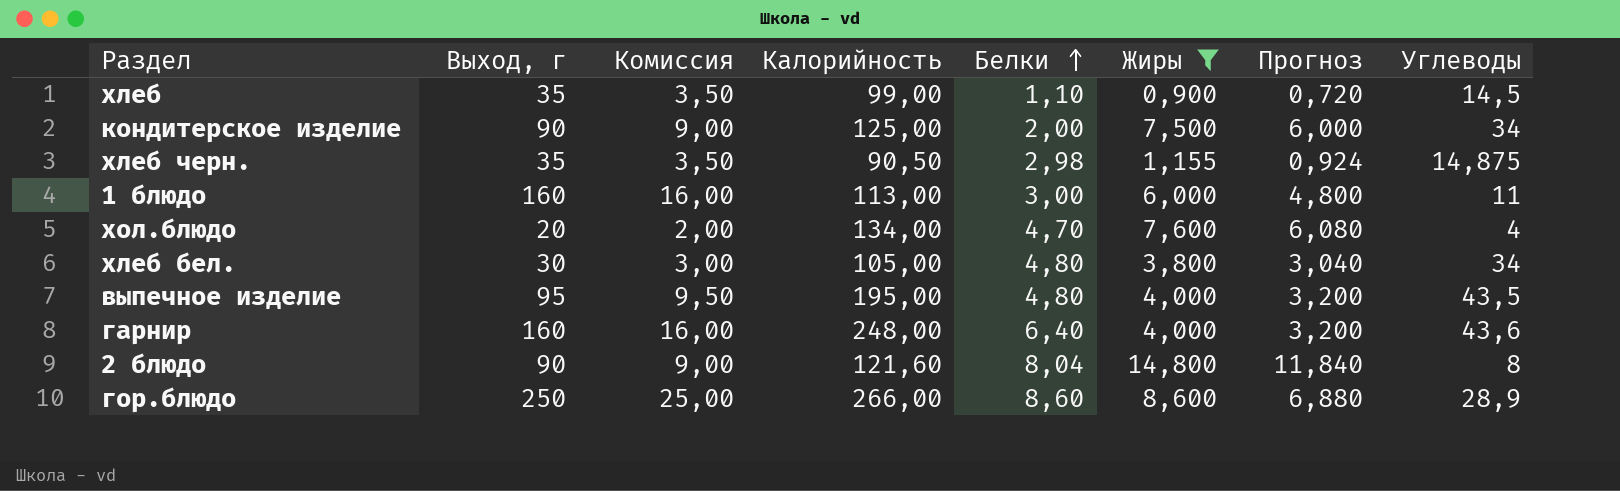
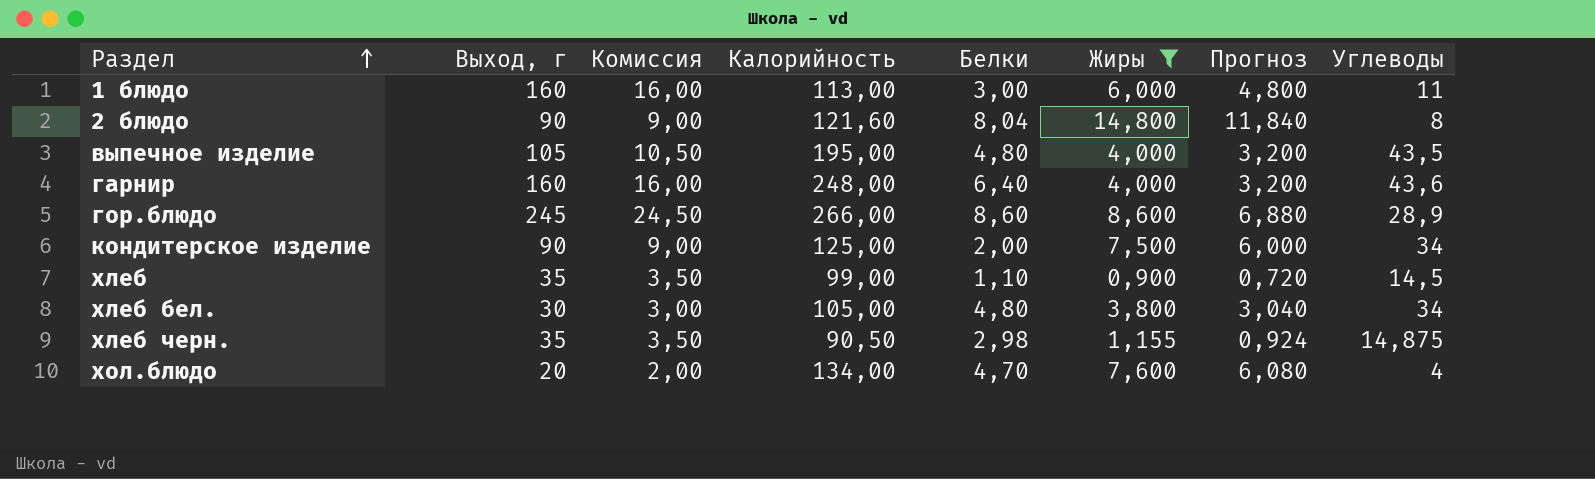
row order: Белки ascending -> Раздел ascending
выпечное изделие | Выход, г: 95 -> 105
выпечное изделие | Комиссия: 9,50 -> 10,50
гор.блюдо | Выход, г: 250 -> 245
гор.блюдо | Комиссия: 25,00 -> 24,50

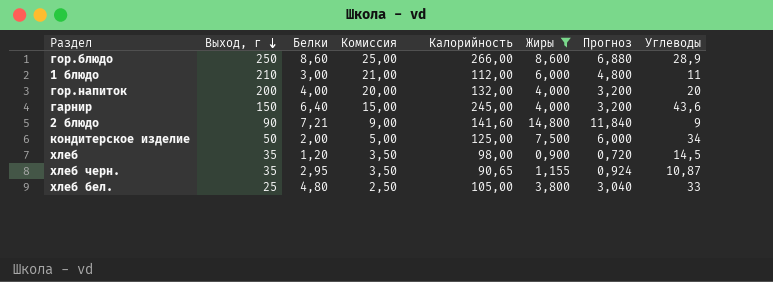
row order: Раздел ascending -> Выход, г descending
column Белки | position: 5 -> 3
row выпечное изделие: 105 | 10,50 | 195,00 | 4,80 | 4,000 | 3,200 | 43,5 -> none
row хол.блюдо: 20 | 2,00 | 134,00 | 4,70 | 7,600 | 6,080 | 4 -> none
гор.блюдо | Выход, г: 245 -> 250
гор.блюдо | Комиссия: 24,50 -> 25,00
1 блюдо | Выход, г: 160 -> 210
1 блюдо | Комиссия: 16,00 -> 21,00
1 блюдо | Калорийность: 113,00 -> 112,00
row гор.напиток: none -> 200 | 4,00 | 20,00 | 132,00 | 4,000 | 3,200 | 20
гарнир | Выход, г: 160 -> 150
гарнир | Комиссия: 16,00 -> 15,00
гарнир | Калорийность: 248,00 -> 245,00
2 блюдо | Белки: 8,04 -> 7,21
2 блюдо | Калорийность: 121,60 -> 141,60
2 блюдо | Углеводы: 8 -> 9
кондитерское изделие | Выход, г: 90 -> 50
кондитерское изделие | Комиссия: 9,00 -> 5,00
хлеб | Белки: 1,10 -> 1,20
хлеб | Калорийность: 99,00 -> 98,00
хлеб черн. | Белки: 2,98 -> 2,95
хлеб черн. | Калорийность: 90,50 -> 90,65
хлеб черн. | Углеводы: 14,875 -> 10,87
хлеб бел. | Выход, г: 30 -> 25
хлеб бел. | Комиссия: 3,00 -> 2,50
хлеб бел. | Углеводы: 34 -> 33

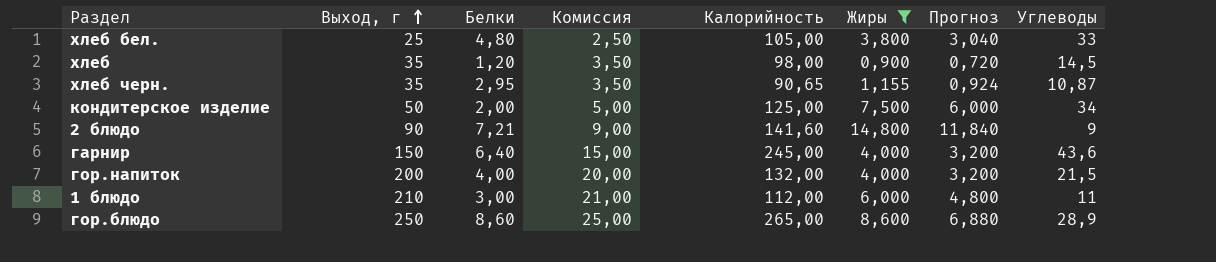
row order: Выход, г descending -> Выход, г ascending
гор.напиток | Углеводы: 20 -> 21,5
гор.блюдо | Калорийность: 266,00 -> 265,00

